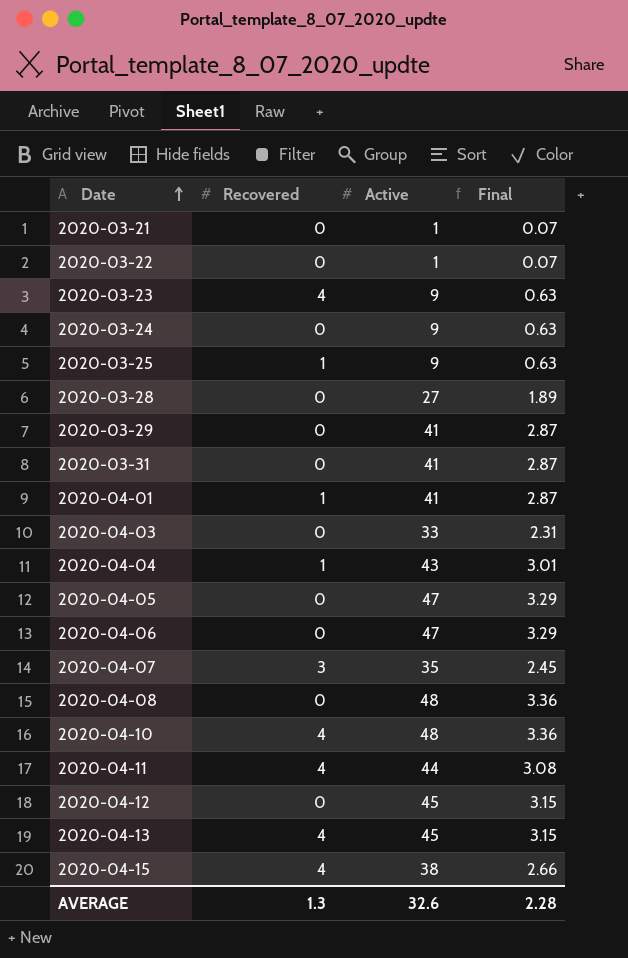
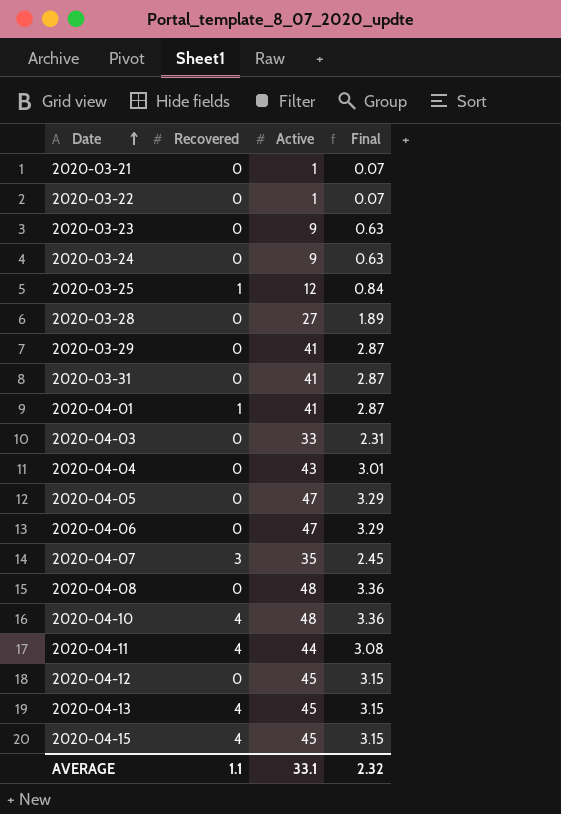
2020-03-23 | Recovered: 4 -> 0
2020-03-25 | Active: 9 -> 12
2020-03-25 | Final: 0.63 -> 0.84
2020-04-04 | Recovered: 1 -> 0
2020-04-15 | Active: 38 -> 45
2020-04-15 | Final: 2.66 -> 3.15
AVERAGE | Recovered: 1.3 -> 1.1
AVERAGE | Active: 32.6 -> 33.1
AVERAGE | Final: 2.28 -> 2.32

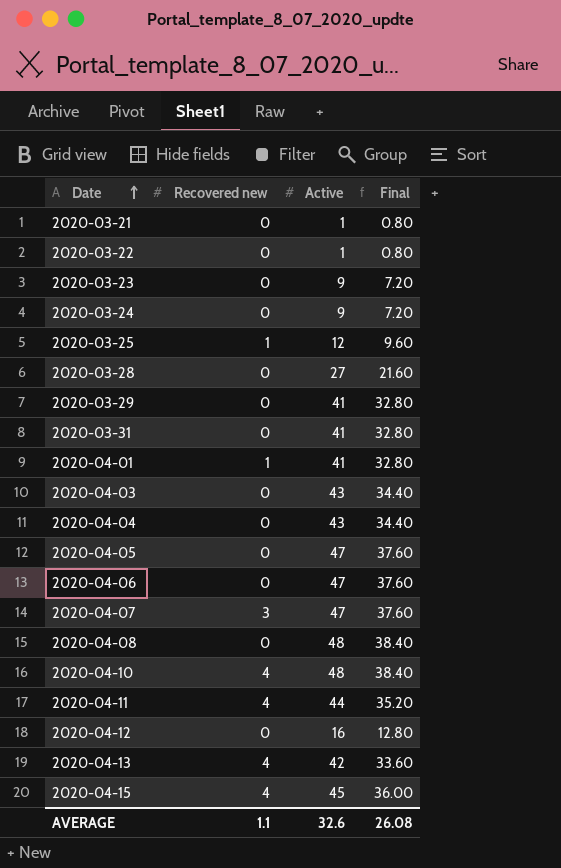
column name: Recovered -> Recovered new
column Final | formula: [Active] * 0.07 -> [Active] * 0.8
2020-04-03 | Active: 33 -> 43
2020-04-07 | Active: 35 -> 47
2020-04-12 | Active: 45 -> 16
2020-04-13 | Active: 45 -> 42
AVERAGE | Active: 33.1 -> 32.6
AVERAGE | Final: 2.32 -> 26.08

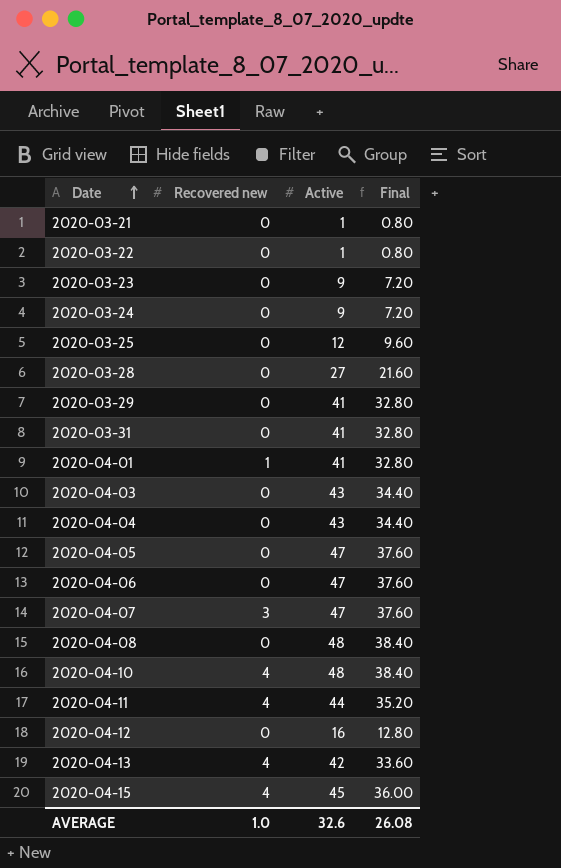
2020-03-25 | Recovered new: 1 -> 0
AVERAGE | Recovered new: 1.1 -> 1.0

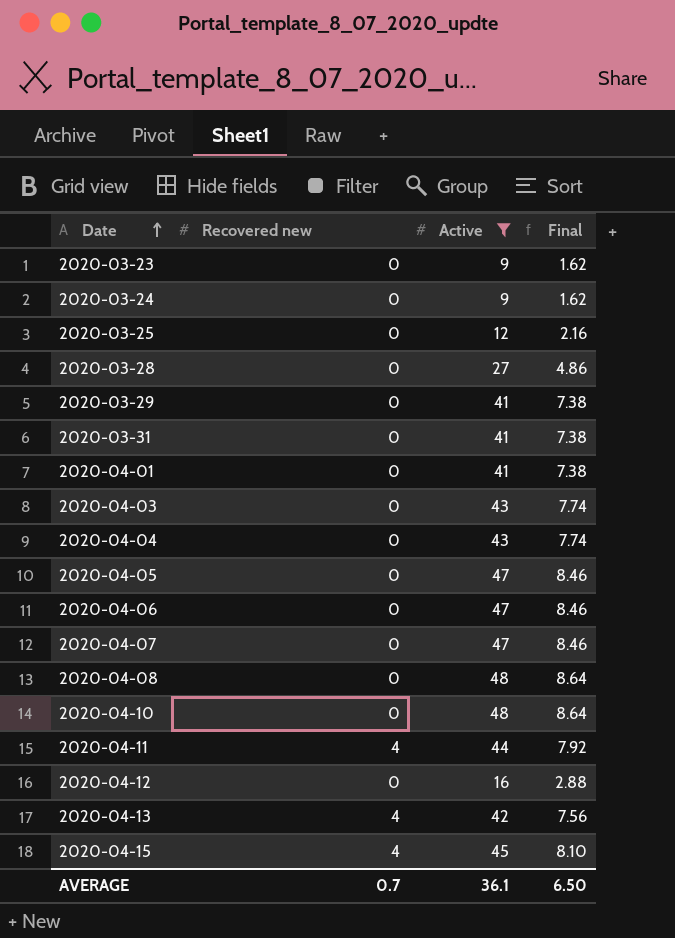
filter: none -> Active != 1
column Final | formula: [Active] * 0.8 -> [Active] * 0.18
2020-04-01 | Recovered new: 1 -> 0
2020-04-07 | Recovered new: 3 -> 0
2020-04-10 | Recovered new: 4 -> 0
AVERAGE | Recovered new: 1.0 -> 0.7
AVERAGE | Active: 32.6 -> 36.1
AVERAGE | Final: 26.08 -> 6.50

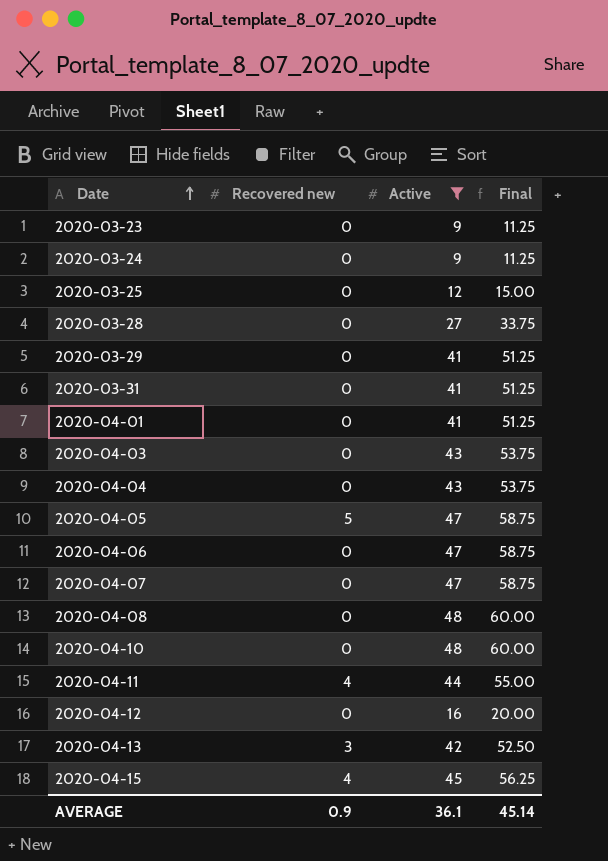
column Final | formula: [Active] * 0.18 -> [Active] * 1.25
2020-04-05 | Recovered new: 0 -> 5
2020-04-13 | Recovered new: 4 -> 3
AVERAGE | Recovered new: 0.7 -> 0.9
AVERAGE | Final: 6.50 -> 45.14

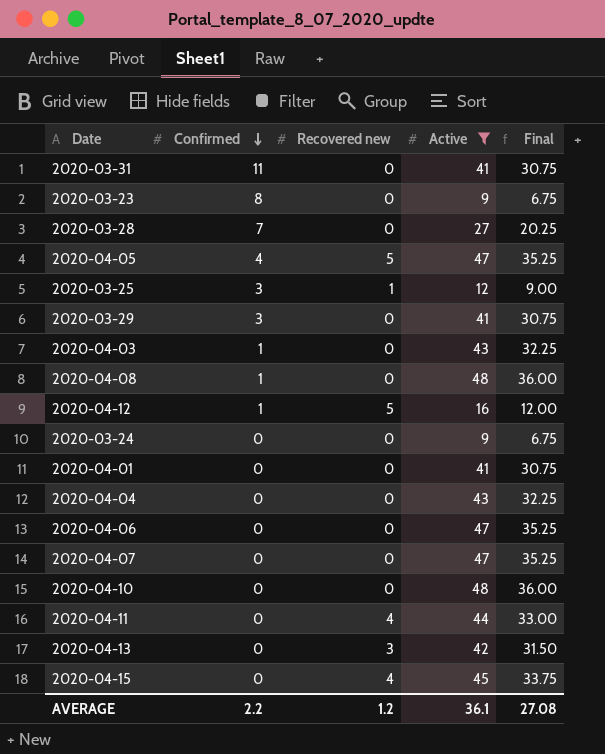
row order: Date ascending -> Confirmed descending
column Confirmed | position: none -> 2
column Final | formula: [Active] * 1.25 -> [Active] * 0.75
2020-03-25 | Recovered new: 0 -> 1
2020-04-12 | Recovered new: 0 -> 5
AVERAGE | Recovered new: 0.9 -> 1.2
AVERAGE | Final: 45.14 -> 27.08

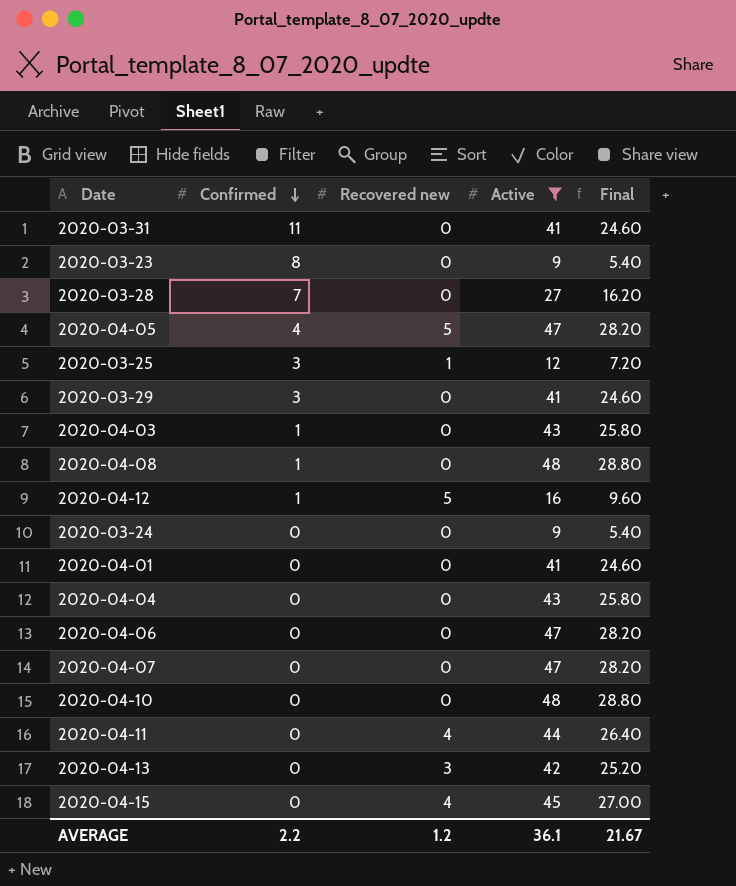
column Final | formula: [Active] * 0.75 -> [Active] * 0.6
AVERAGE | Final: 27.08 -> 21.67

